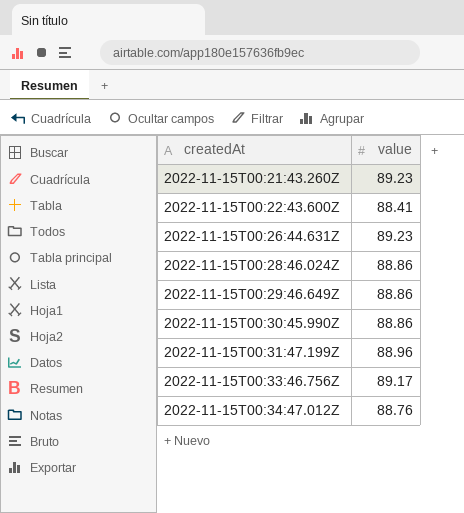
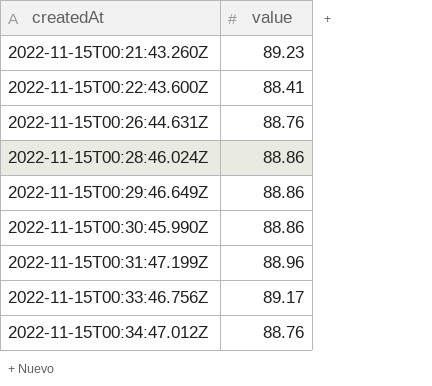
2022-11-15T00:26:44.631Z | value: 89.23 -> 88.76

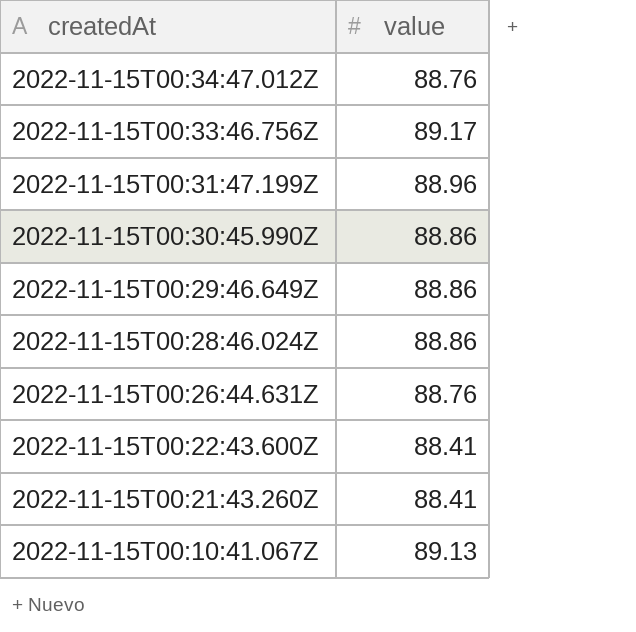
row order: createdAt ascending -> createdAt descending
2022-11-15T00:21:43.260Z | value: 89.23 -> 88.41
row 2022-11-15T00:10:41.067Z: none -> 89.13

